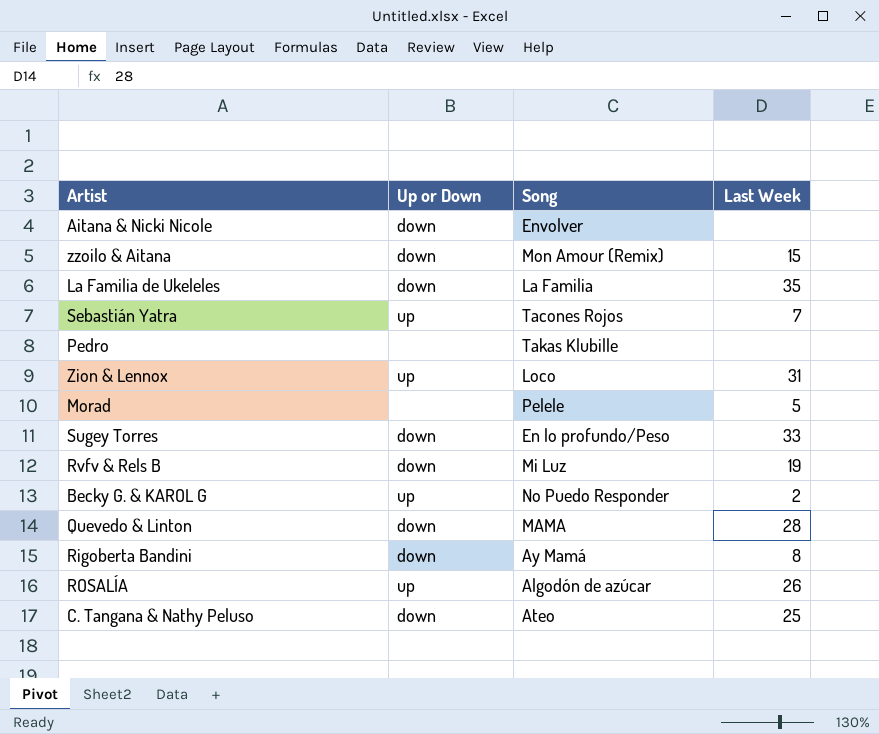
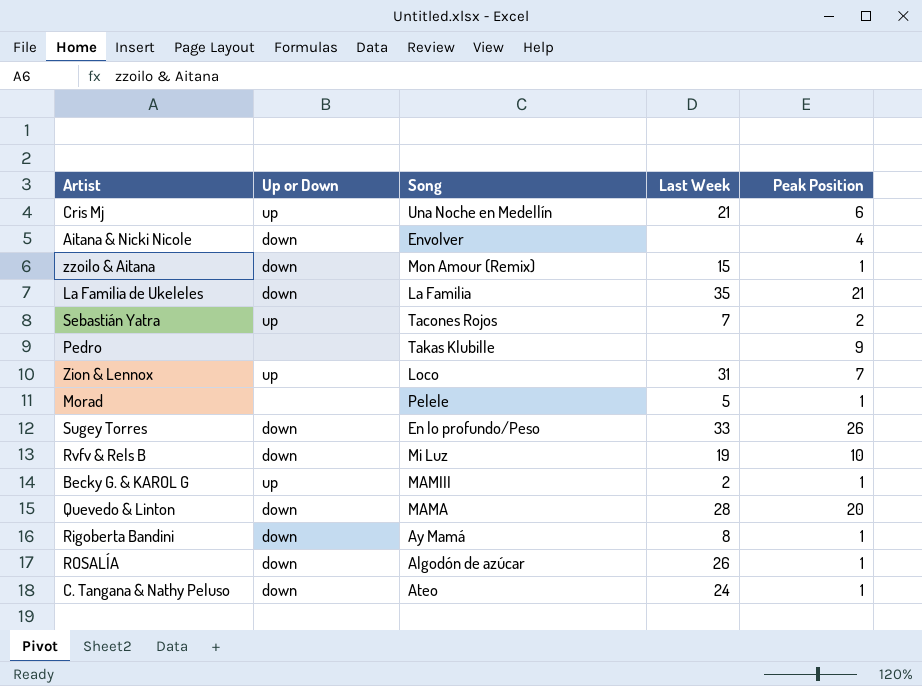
column Peak Position | position: none -> 5
row Cris Mj: none -> up | Una Noche en Medellín | 21 | 6
Becky G. & KAROL G | Song: No Puedo Responder -> MAMIII
ROSALÍA | Up or Down: up -> down
C. Tangana & Nathy Peluso | Last Week: 25 -> 24

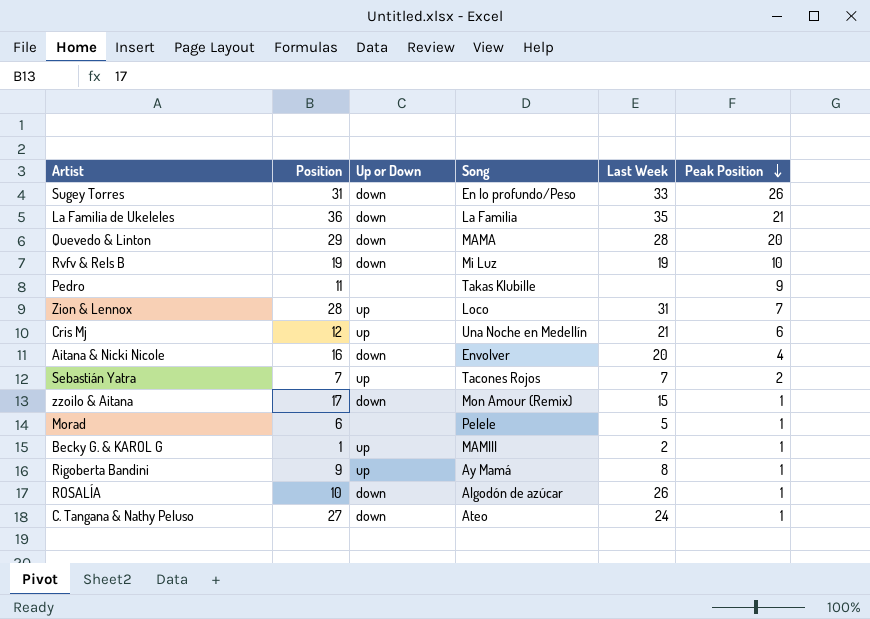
row order: none -> Peak Position descending
column Position | position: none -> 2
Aitana & Nicki Nicole | Last Week: none -> 20
Rigoberta Bandini | Up or Down: down -> up

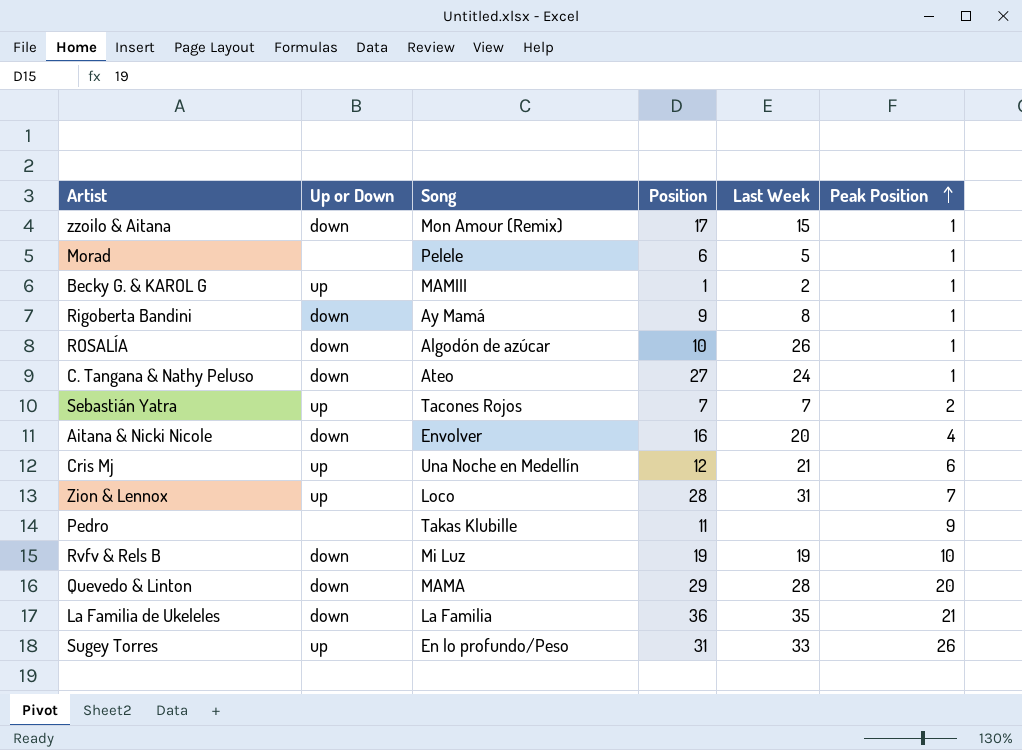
row order: Peak Position descending -> Peak Position ascending
column Position | position: 2 -> 4
Rigoberta Bandini | Up or Down: up -> down
Sugey Torres | Up or Down: down -> up

